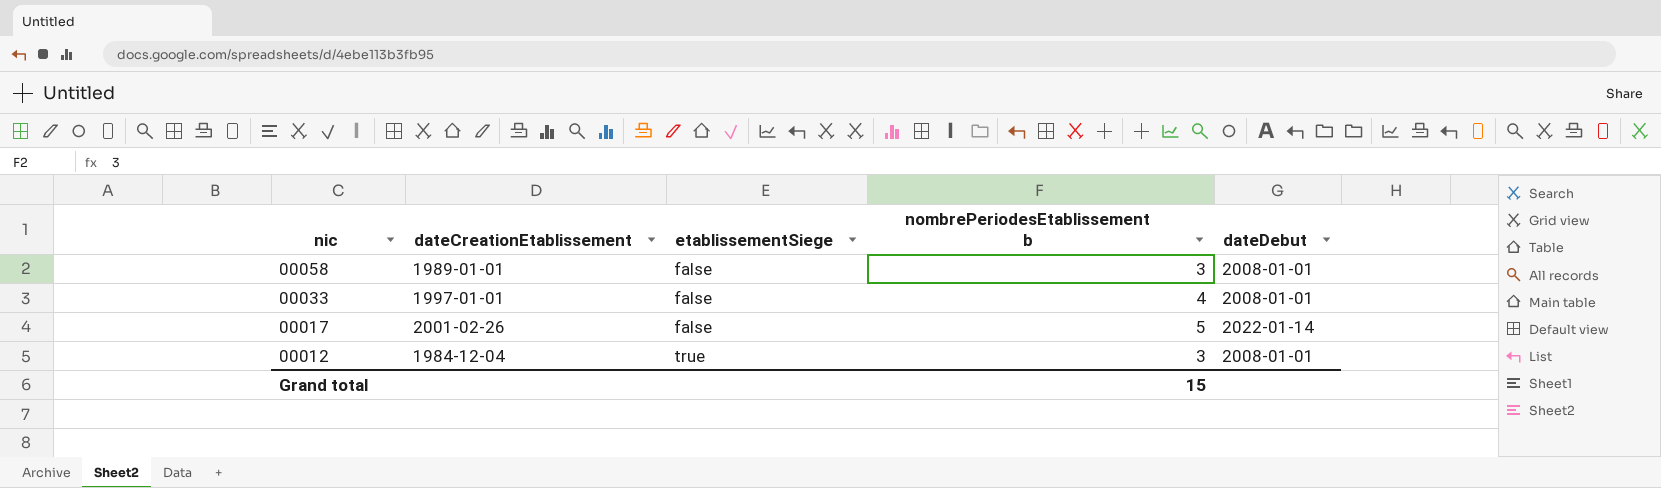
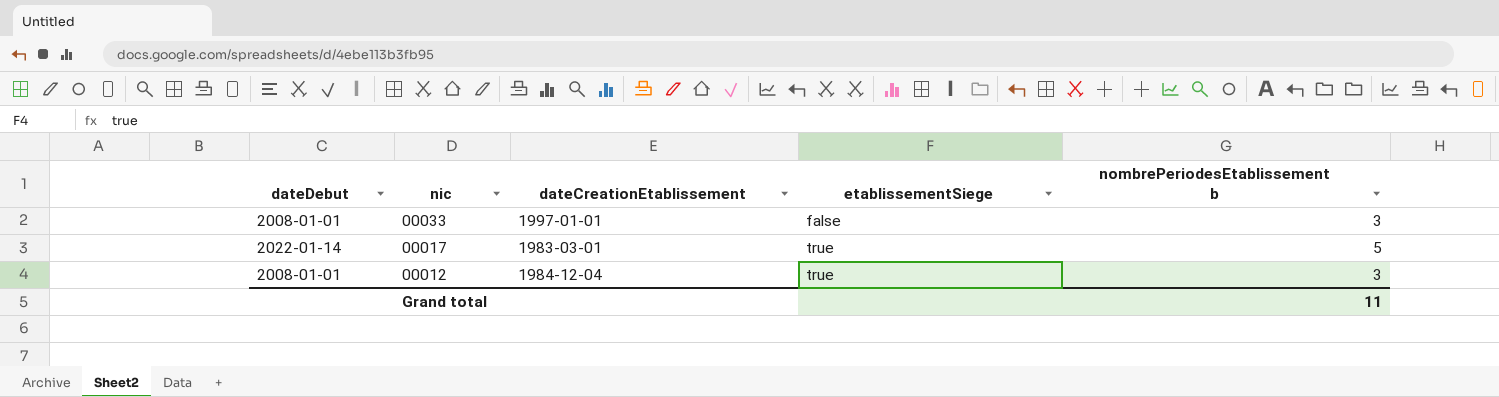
column dateDebut | position: 5 -> 1
row 00058: 1989-01-01 | false | 3 | 2008-01-01 -> none
00033 | nombrePeriodesEtablissement b: 4 -> 3
00017 | dateCreationEtablissement: 2001-02-26 -> 1983-03-01
00017 | etablissementSiege: false -> true
Grand total | nombrePeriodesEtablissement b: 15 -> 11

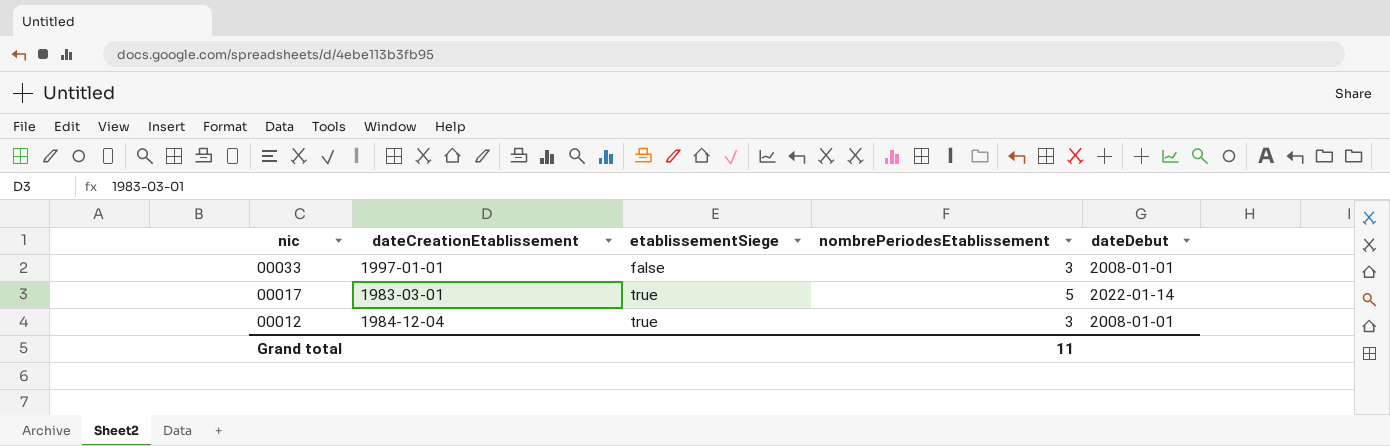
column name: nombrePeriodesEtablissement b -> nombrePeriodesEtablissement
column dateDebut | position: 1 -> 5

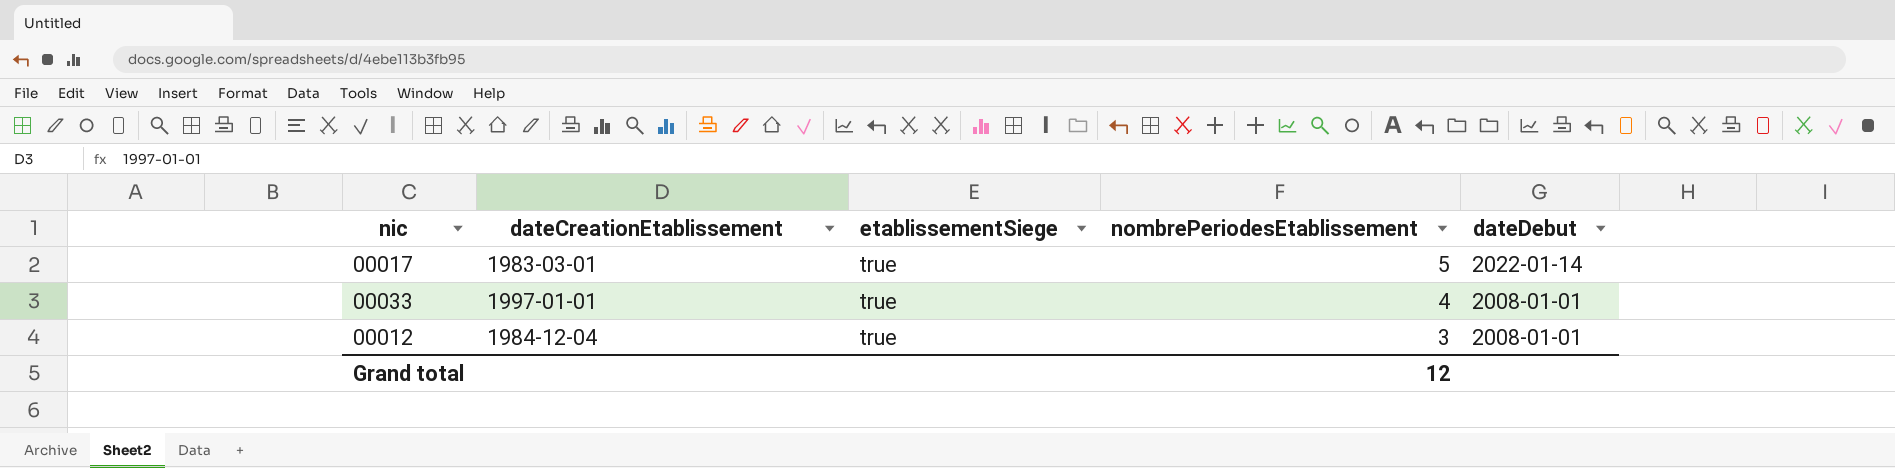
row order: nic descending -> nombrePeriodesEtablissement descending
00033 | etablissementSiege: false -> true
00033 | nombrePeriodesEtablissement: 3 -> 4
Grand total | nombrePeriodesEtablissement: 11 -> 12

